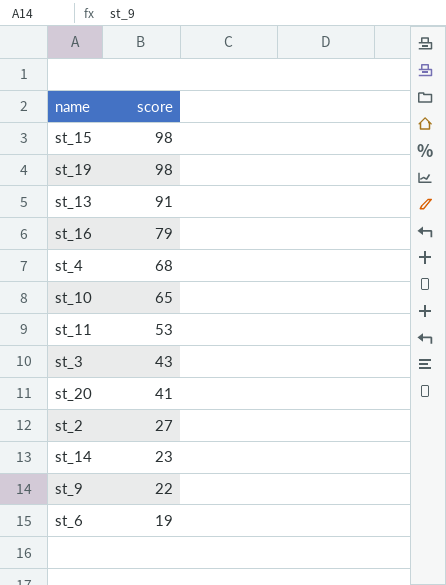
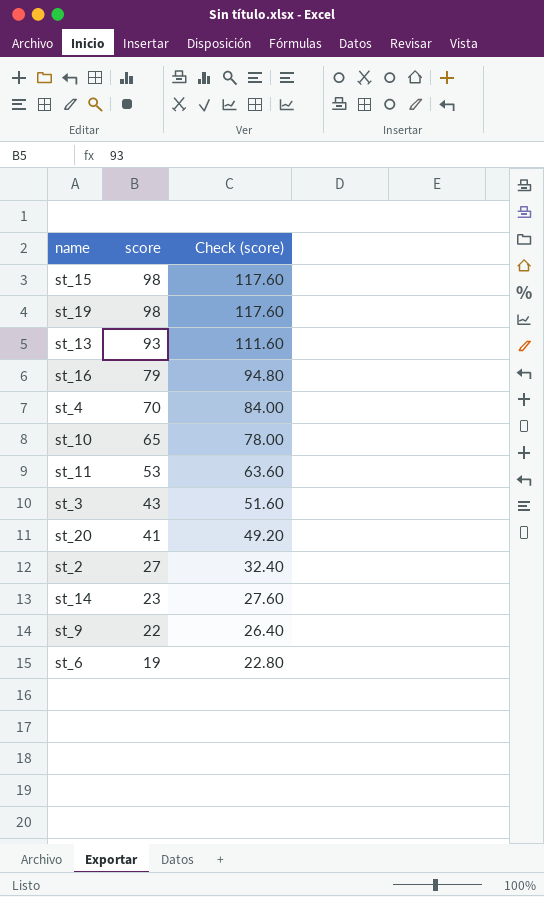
column Check (score) | formula: none -> [score] * 1.2
st_13 | score: 91 -> 93
st_4 | score: 68 -> 70

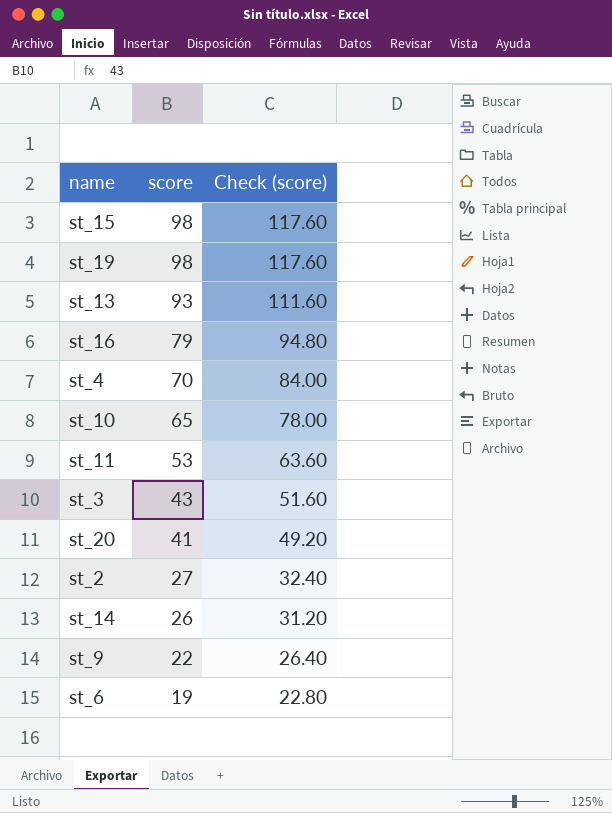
st_14 | score: 23 -> 26
st_14 | Check (score): 27.60 -> 31.20

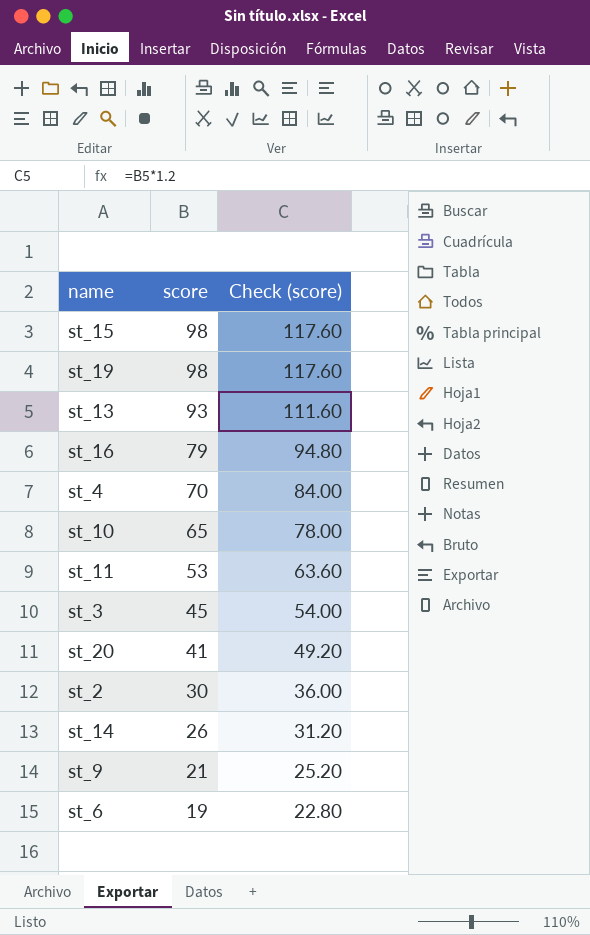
st_3 | score: 43 -> 45
st_3 | Check (score): 51.60 -> 54.00
st_2 | score: 27 -> 30
st_2 | Check (score): 32.40 -> 36.00
st_9 | score: 22 -> 21
st_9 | Check (score): 26.40 -> 25.20

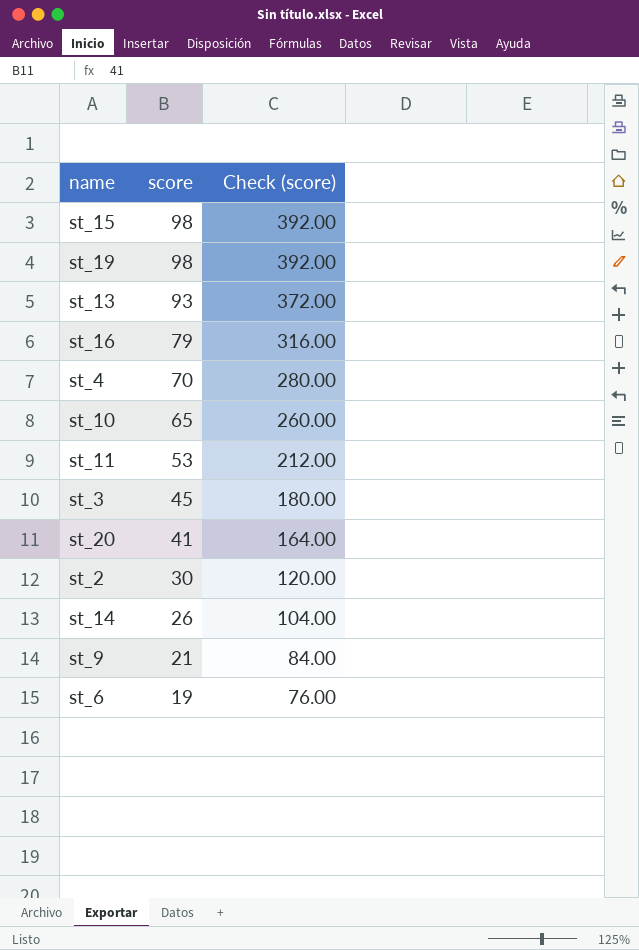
column Check (score) | formula: [score] * 1.2 -> [score] * 4

